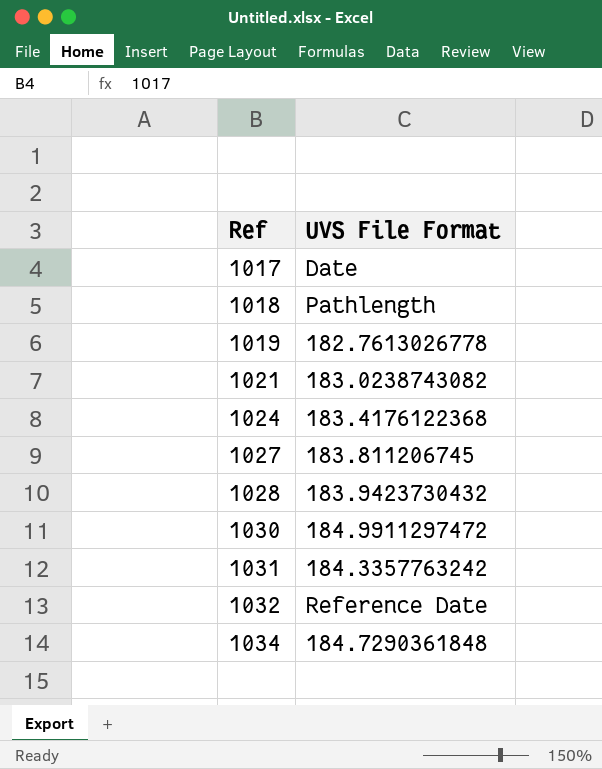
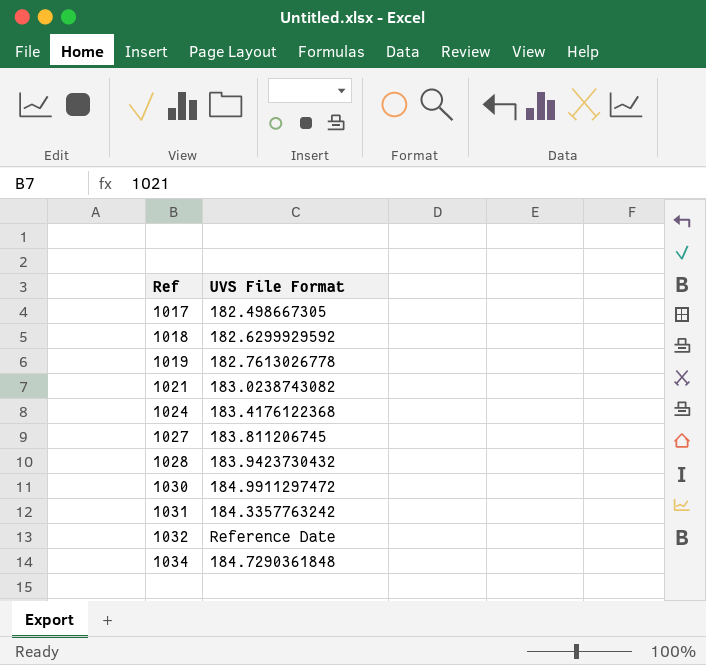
1017 | UVS File Format: Date -> 182.498667305
1018 | UVS File Format: Pathlength -> 182.6299929592

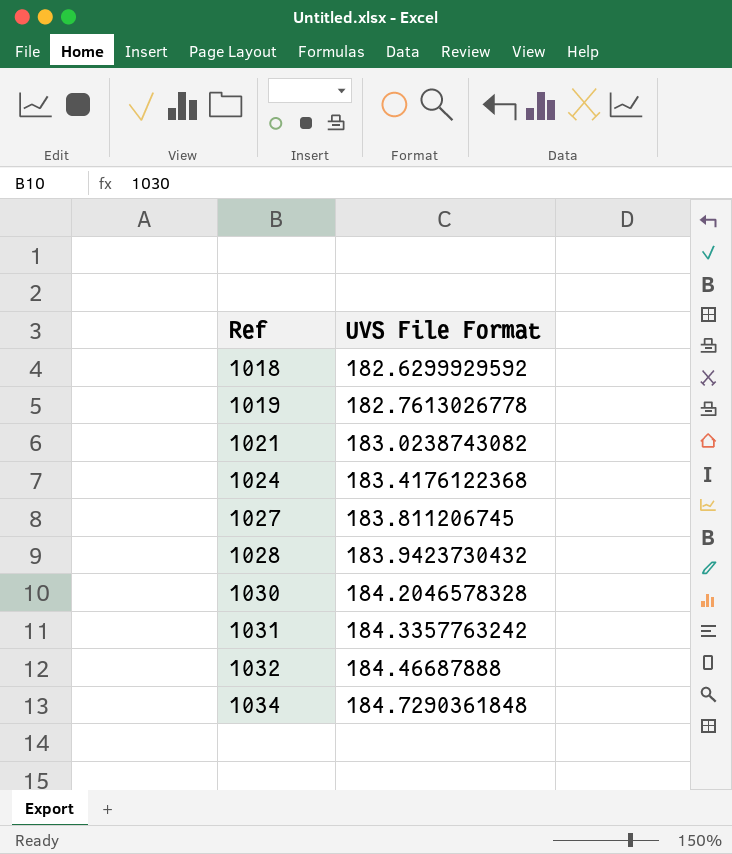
row 1017: 182.498667305 -> none
1030 | UVS File Format: 184.9911297472 -> 184.2046578328
1032 | UVS File Format: Reference Date -> 184.46687888

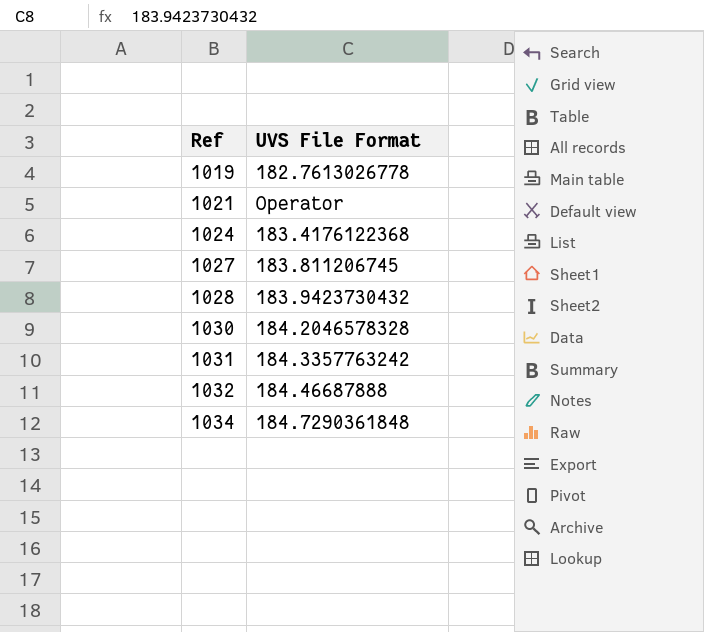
row 1018: 182.6299929592 -> none
1021 | UVS File Format: 183.0238743082 -> Operator

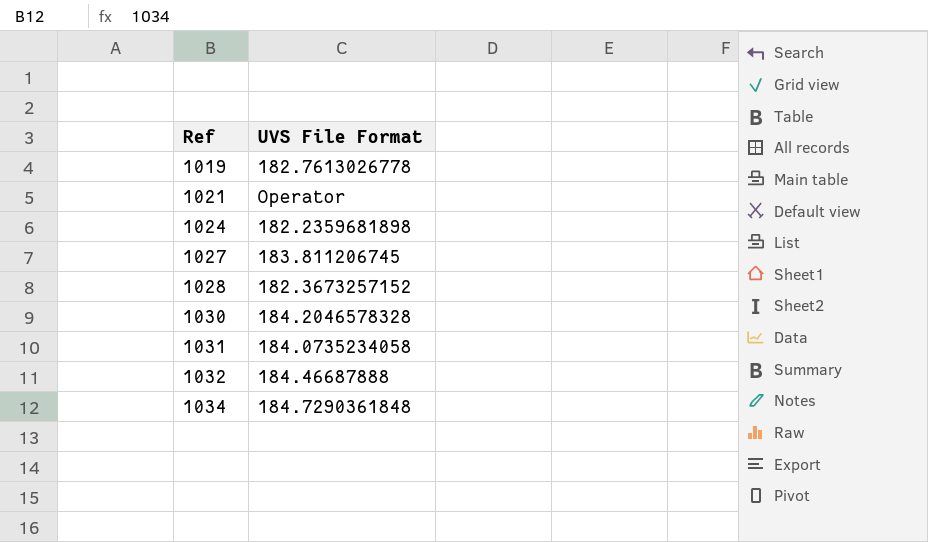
1024 | UVS File Format: 183.4176122368 -> 182.2359681898
1028 | UVS File Format: 183.9423730432 -> 182.3673257152
1031 | UVS File Format: 184.3357763242 -> 184.0735234058

